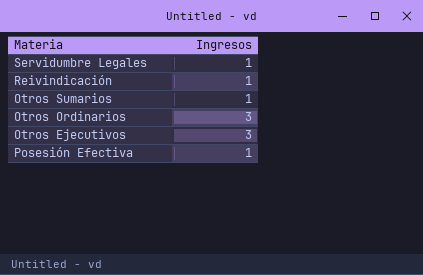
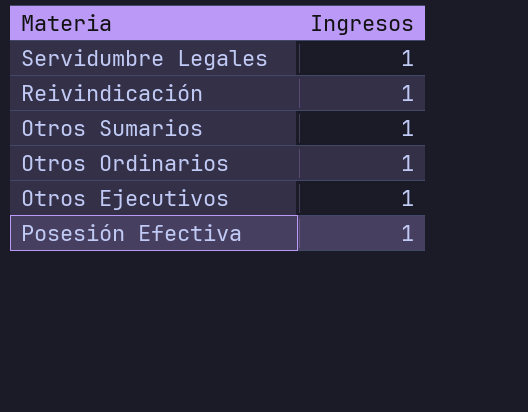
Otros Ordinarios | Ingresos: 3 -> 1
Otros Ejecutivos | Ingresos: 3 -> 1

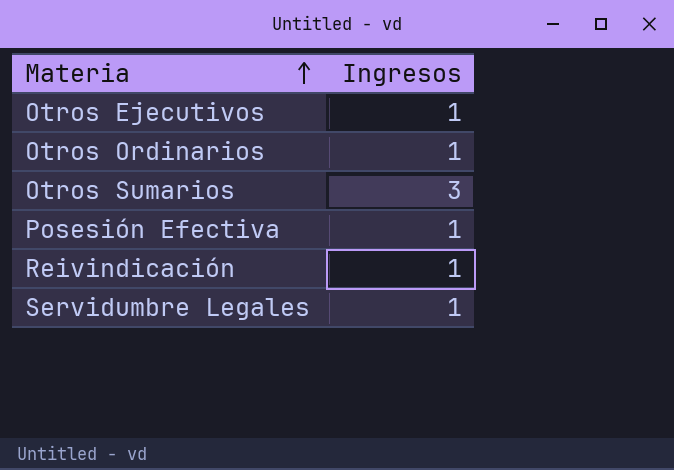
row order: none -> Materia ascending
Otros Sumarios | Ingresos: 1 -> 3

